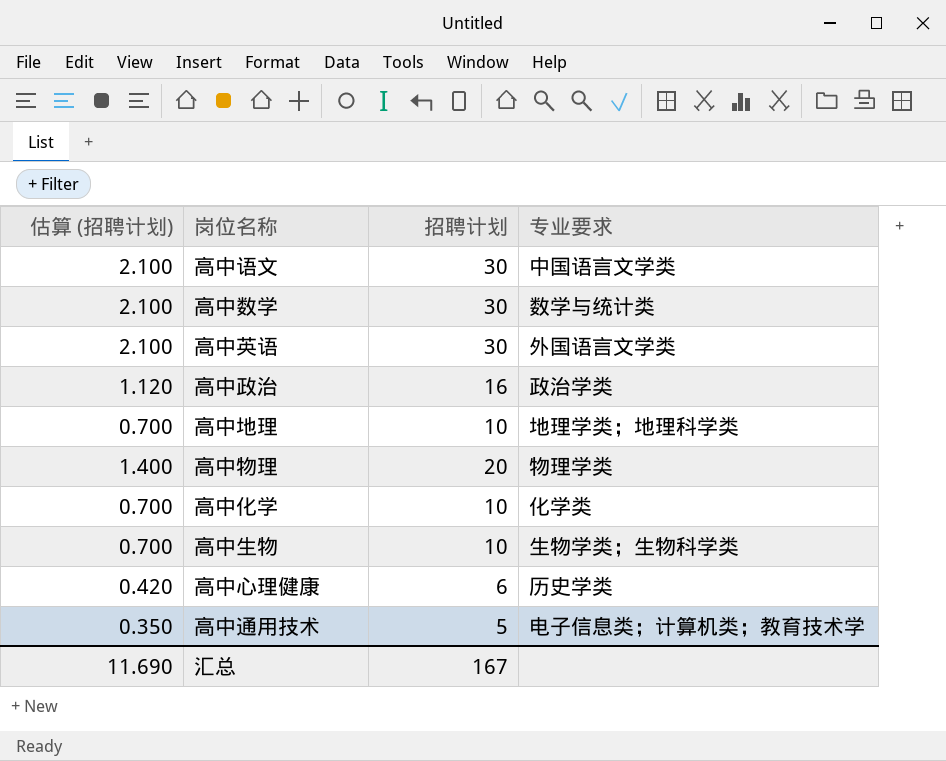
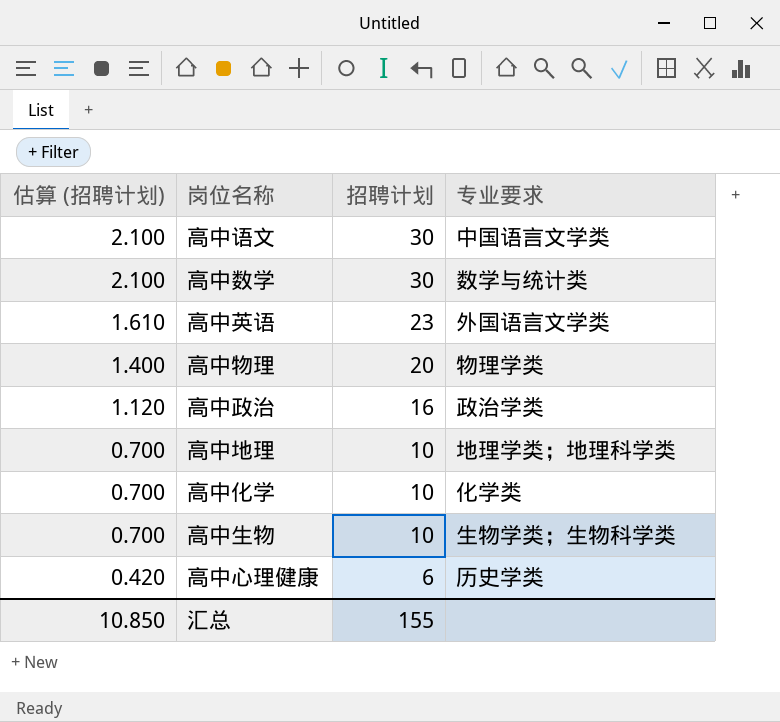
row order: none -> 估算 (招聘计划) descending
row 高中通用技术: 0.350 | 5 | 电子信息类；计算机类；教育技术学 -> none
高中英语 | 估算 (招聘计划): 2.100 -> 1.610
高中英语 | 招聘计划: 30 -> 23
汇总 | 估算 (招聘计划): 11.690 -> 10.850
汇总 | 招聘计划: 167 -> 155

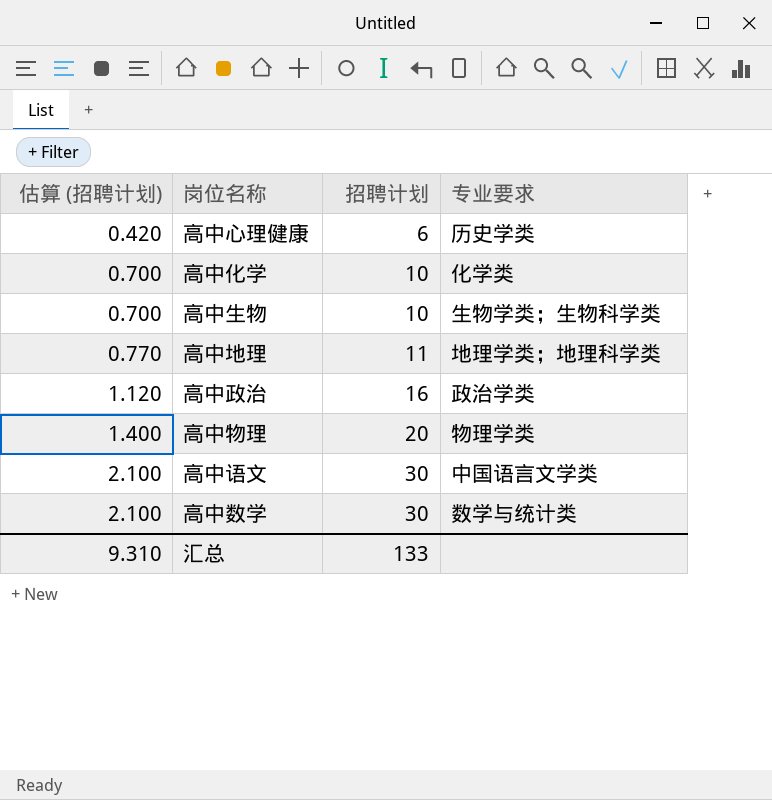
row order: 估算 (招聘计划) descending -> 估算 (招聘计划) ascending
row 高中英语: 1.610 | 23 | 外国语言文学类 -> none
高中地理 | 估算 (招聘计划): 0.700 -> 0.770
高中地理 | 招聘计划: 10 -> 11
汇总 | 估算 (招聘计划): 10.850 -> 9.310
汇总 | 招聘计划: 155 -> 133

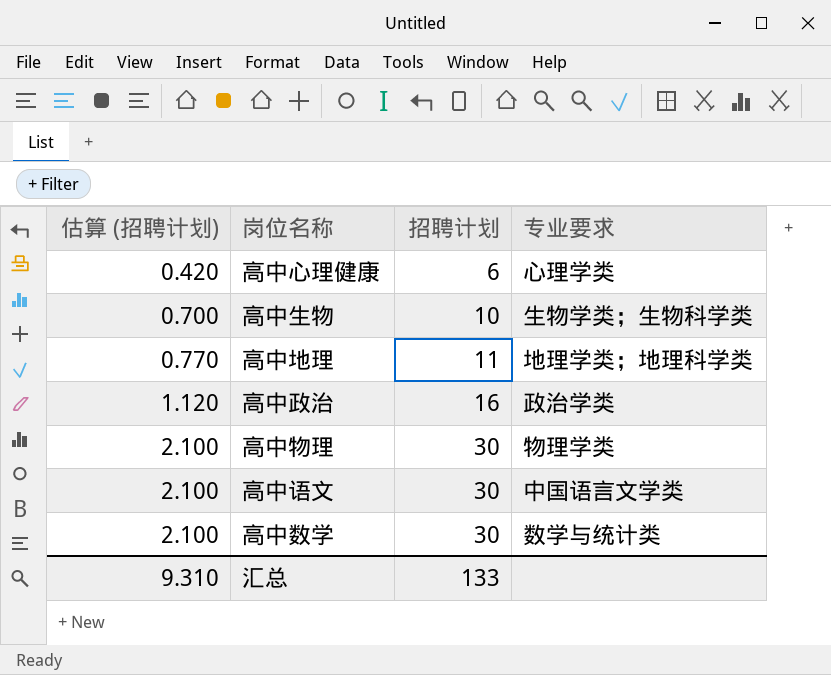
row 高中化学: 0.700 | 10 | 化学类 -> none
高中心理健康 | 专业要求: 历史学类 -> 心理学类
高中物理 | 估算 (招聘计划): 1.400 -> 2.100
高中物理 | 招聘计划: 20 -> 30

